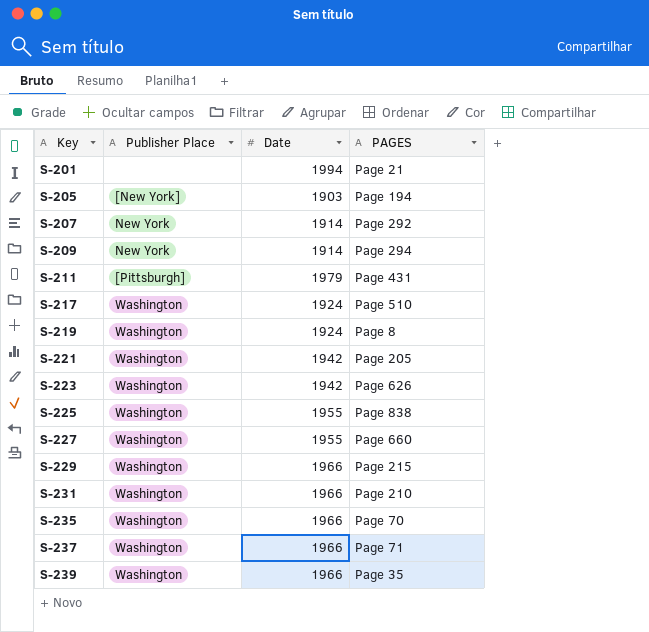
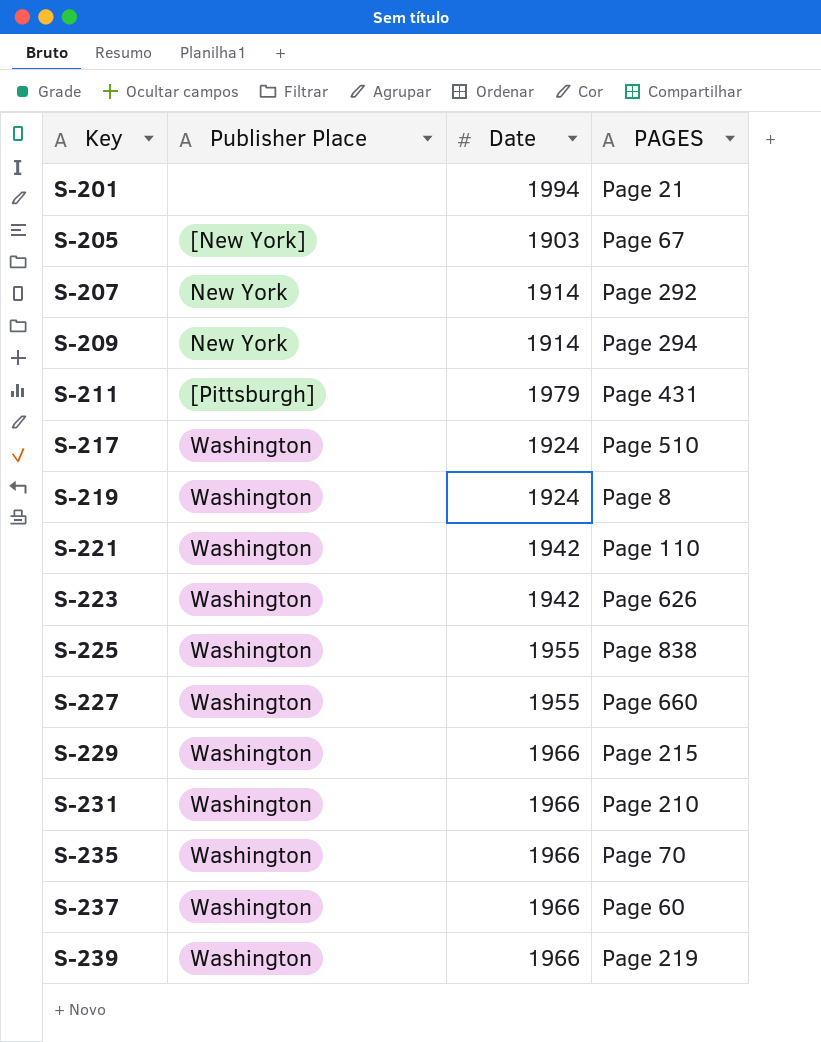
S-205 | PAGES: Page 194 -> Page 67
S-221 | PAGES: Page 205 -> Page 110
S-237 | PAGES: Page 71 -> Page 60
S-239 | PAGES: Page 35 -> Page 219

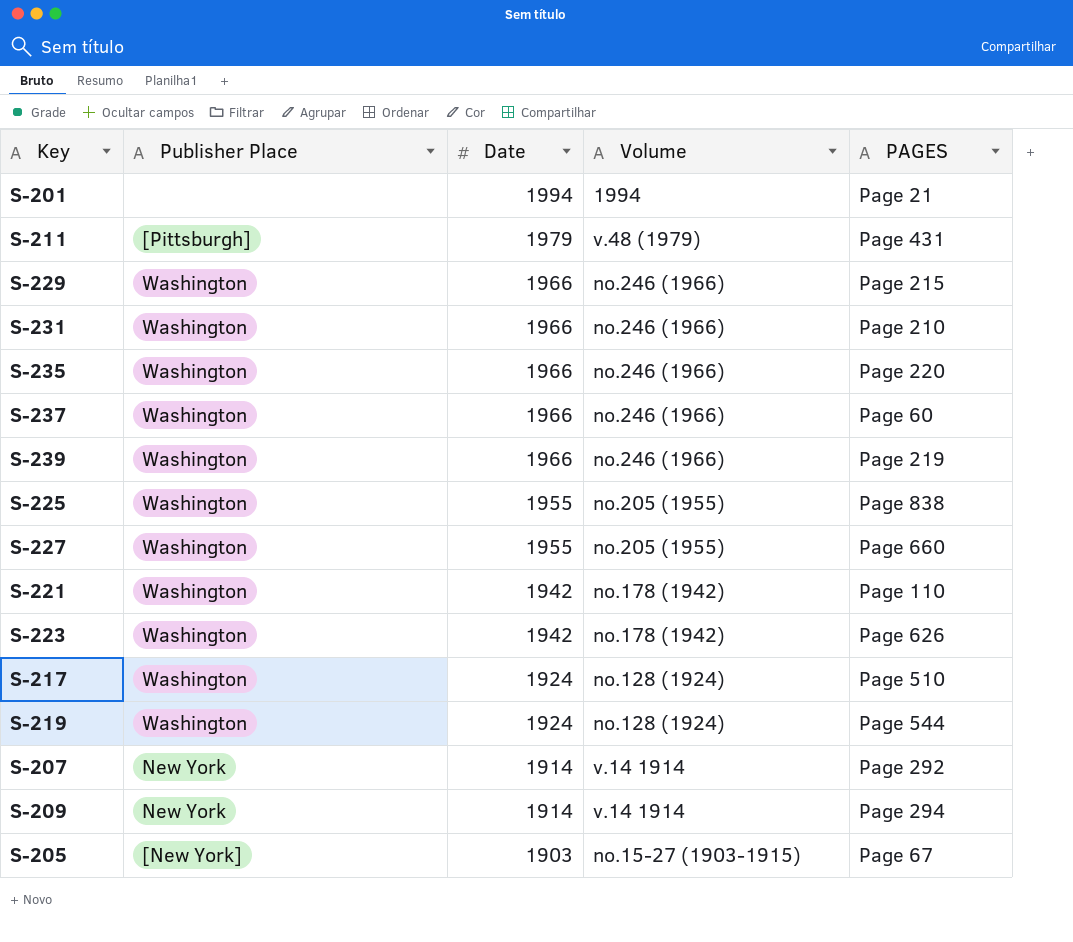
row order: Key ascending -> Date descending
column Volume | position: none -> 4
S-235 | PAGES: Page 70 -> Page 220
S-219 | PAGES: Page 8 -> Page 544

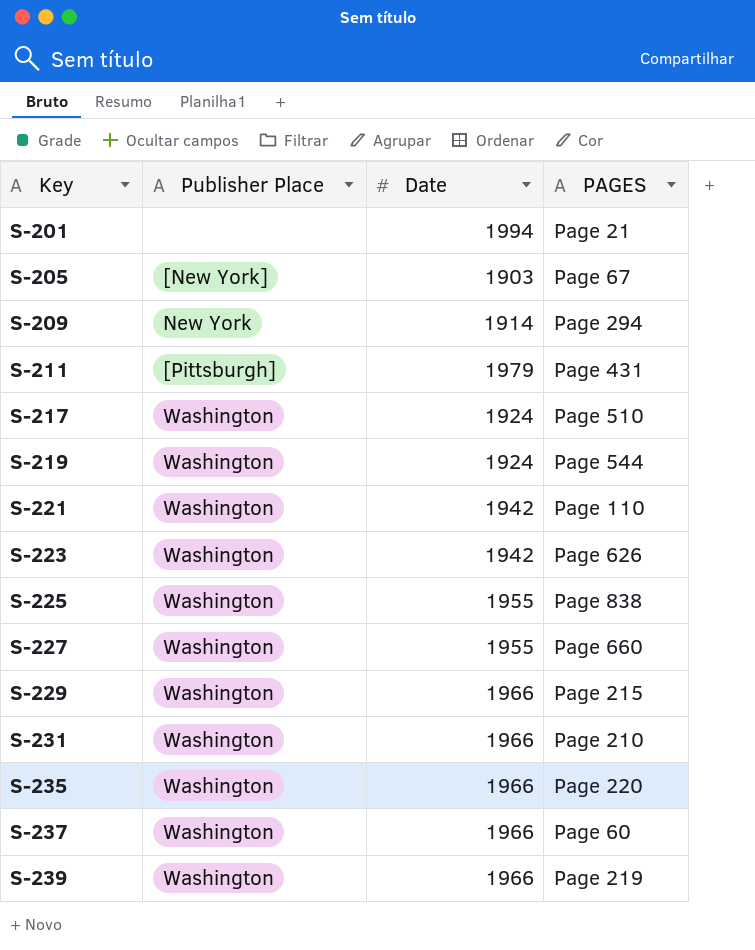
row order: Date descending -> Key ascending
column Volume | position: 4 -> none
row S-207: New York | 1914 | v.14 1914 | Page 292 -> none

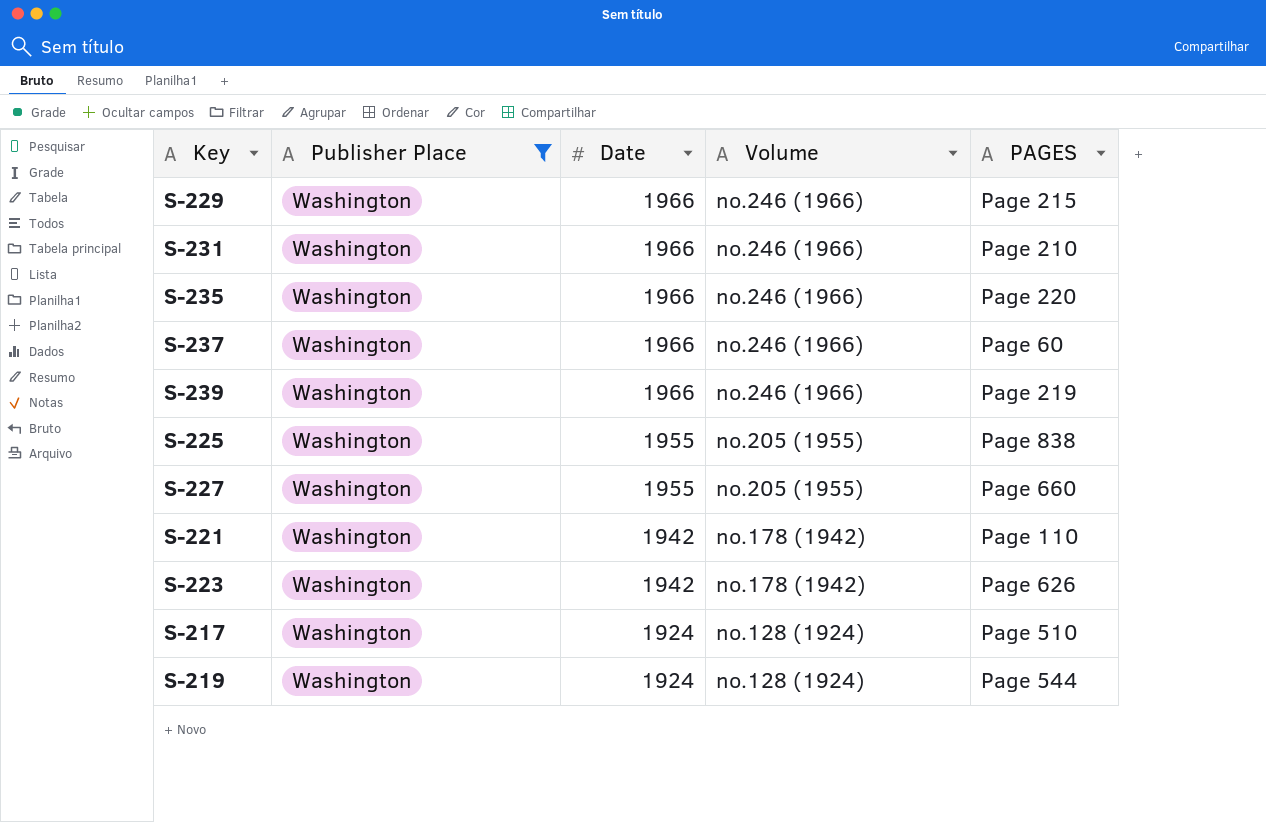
filter: none -> Publisher Place = Washington
row order: Key ascending -> Date descending
column Volume | position: none -> 4

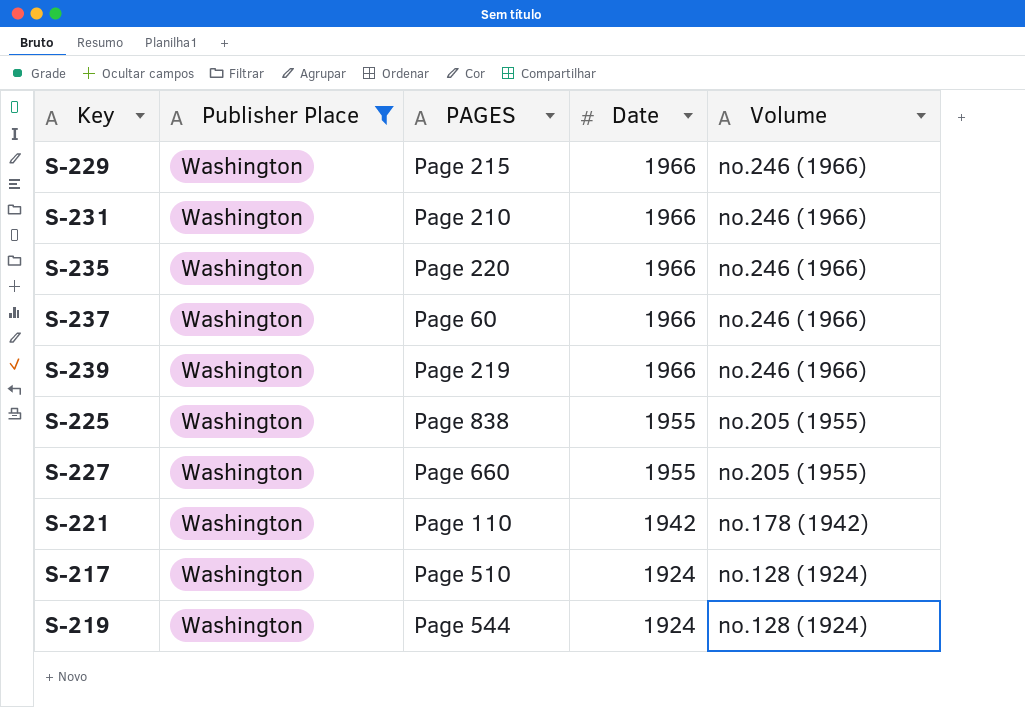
column PAGES | position: 5 -> 3
row S-223: Washington | 1942 | no.178 (1942) | Page 626 -> none

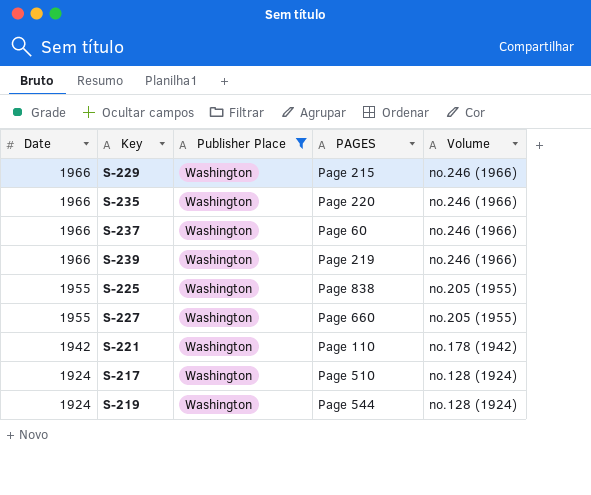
column Date | position: 4 -> 1
row S-231: Washington | Page 210 | 1966 | no.246 (1966) -> none

